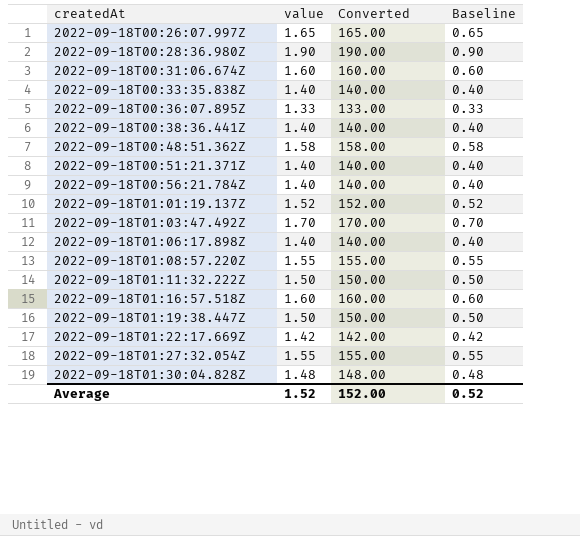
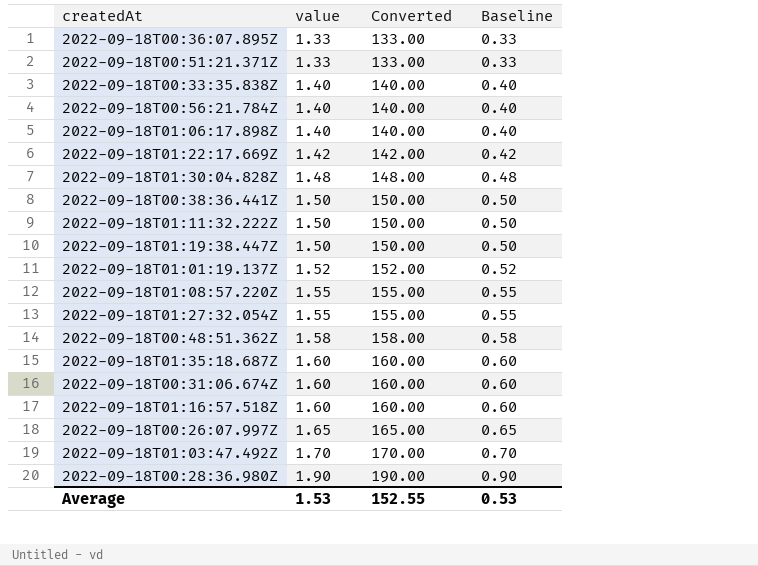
row order: createdAt ascending -> value ascending
2022-09-18T00:51:21.371Z | value: 1.40 -> 1.33
2022-09-18T00:51:21.371Z | Converted: 140.00 -> 133.00
2022-09-18T00:51:21.371Z | Baseline: 0.40 -> 0.33
2022-09-18T00:38:36.441Z | value: 1.40 -> 1.50
2022-09-18T00:38:36.441Z | Converted: 140.00 -> 150.00
2022-09-18T00:38:36.441Z | Baseline: 0.40 -> 0.50
row 2022-09-18T01:35:18.687Z: none -> 1.60 | 160.00 | 0.60
Average | value: 1.52 -> 1.53
Average | Converted: 152.00 -> 152.55
Average | Baseline: 0.52 -> 0.53

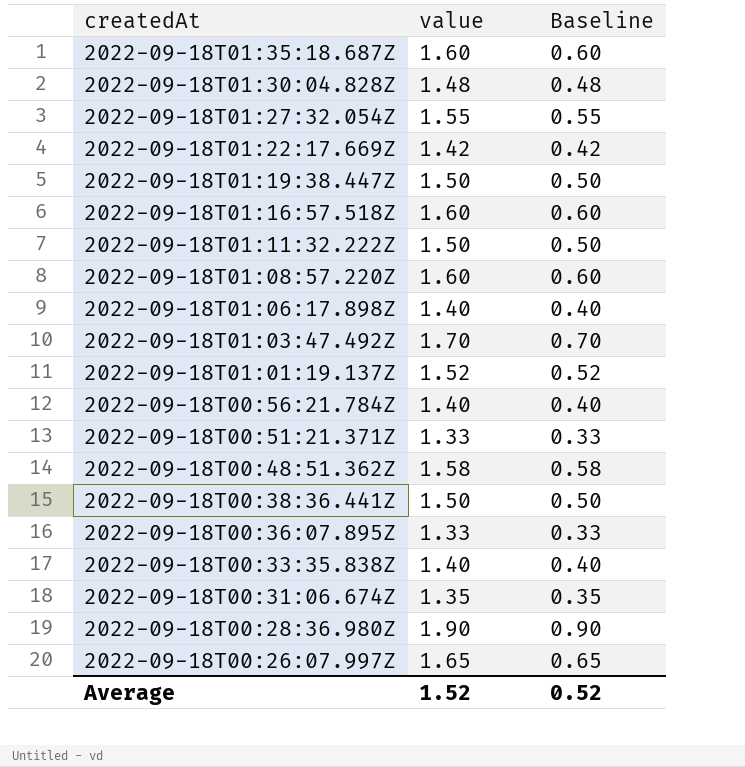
row order: value ascending -> createdAt descending
column Converted | formula: [value] * 100 -> none
2022-09-18T01:08:57.220Z | value: 1.55 -> 1.60
2022-09-18T01:08:57.220Z | Baseline: 0.55 -> 0.60
2022-09-18T00:31:06.674Z | value: 1.60 -> 1.35
2022-09-18T00:31:06.674Z | Baseline: 0.60 -> 0.35
Average | value: 1.53 -> 1.52
Average | Baseline: 0.53 -> 0.52

